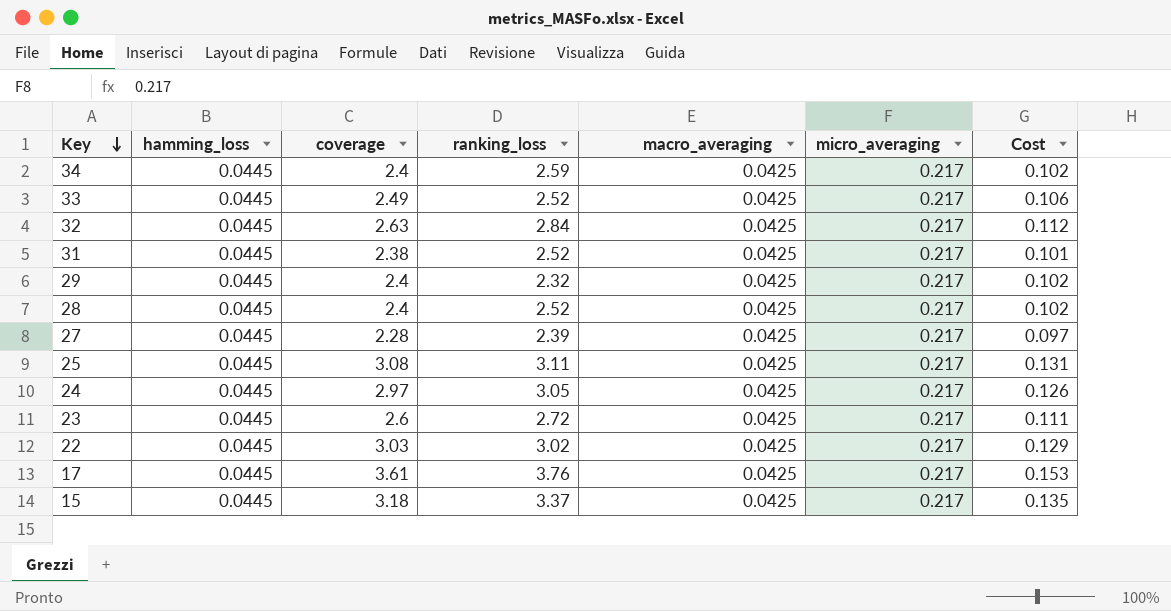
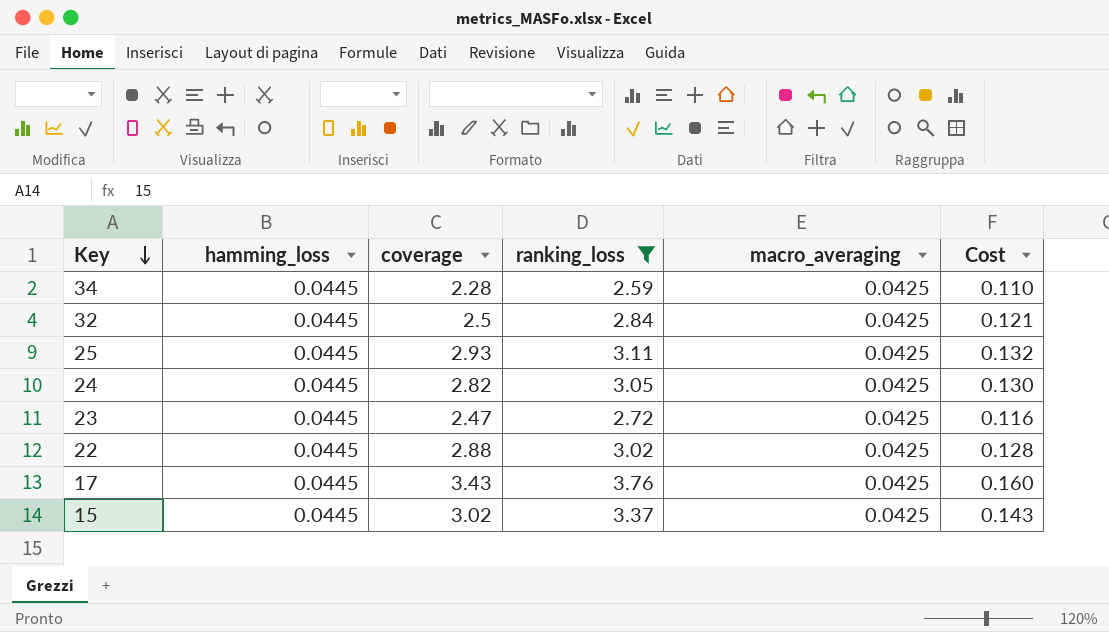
filter: none -> ranking_loss >= 2.59
column micro_averaging | position: 6 -> none
column Cost | formula: [coverage] * [macro_averaging] -> [ranking_loss] * [macro_averaging]
34 | coverage: 2.4 -> 2.28
32 | coverage: 2.63 -> 2.5
25 | coverage: 3.08 -> 2.93
24 | coverage: 2.97 -> 2.82
23 | coverage: 2.6 -> 2.47
22 | coverage: 3.03 -> 2.88
17 | coverage: 3.61 -> 3.43
15 | coverage: 3.18 -> 3.02

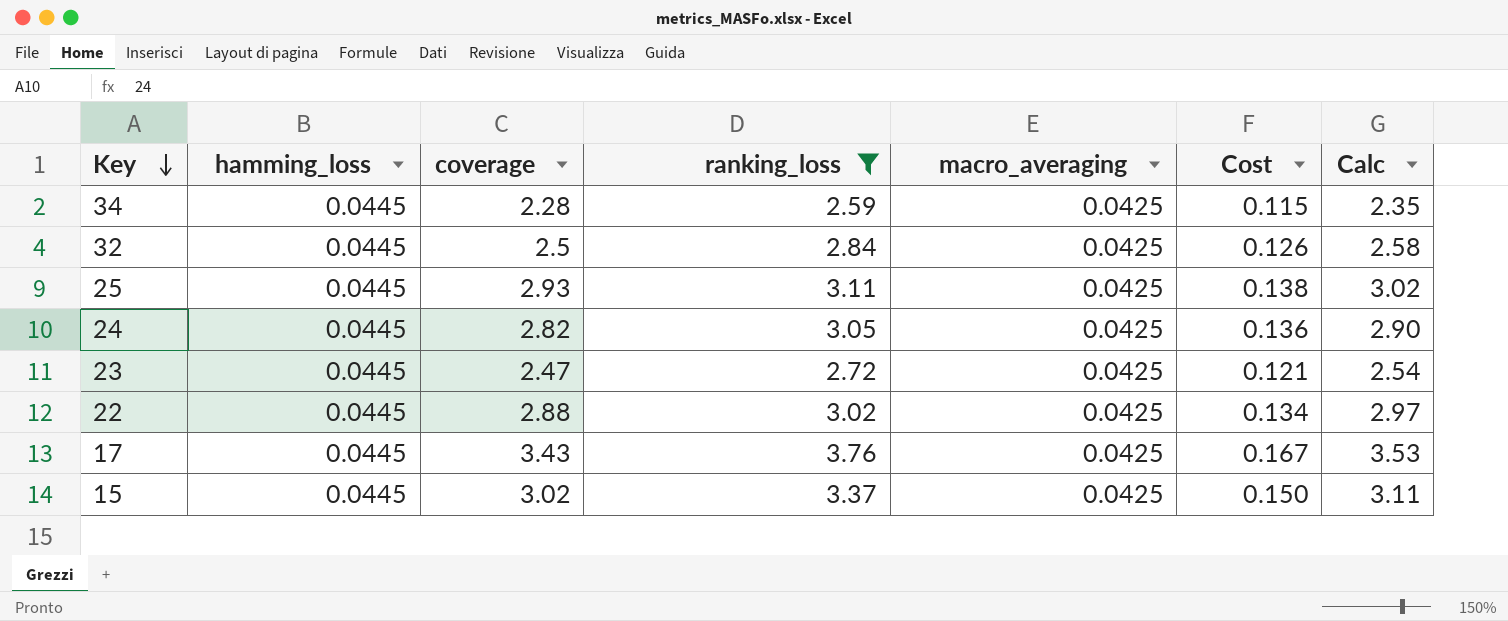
column Cost | formula: [ranking_loss] * [macro_averaging] -> [hamming_loss] * [ranking_loss]
column Calc | formula: none -> [coverage] * 1.03

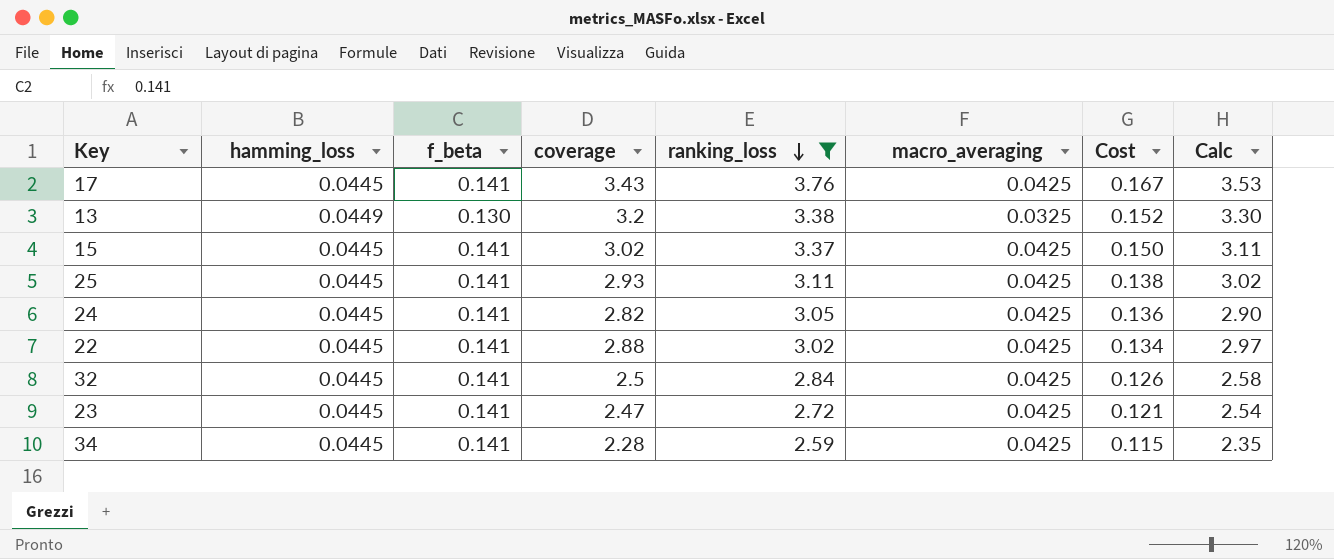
row order: Key descending -> ranking_loss descending
column f_beta | position: none -> 3
row 13: none -> 0.0449 | 0.130 | 3.2 | 3.38 | 0.0325 | 0.152 | 3.30

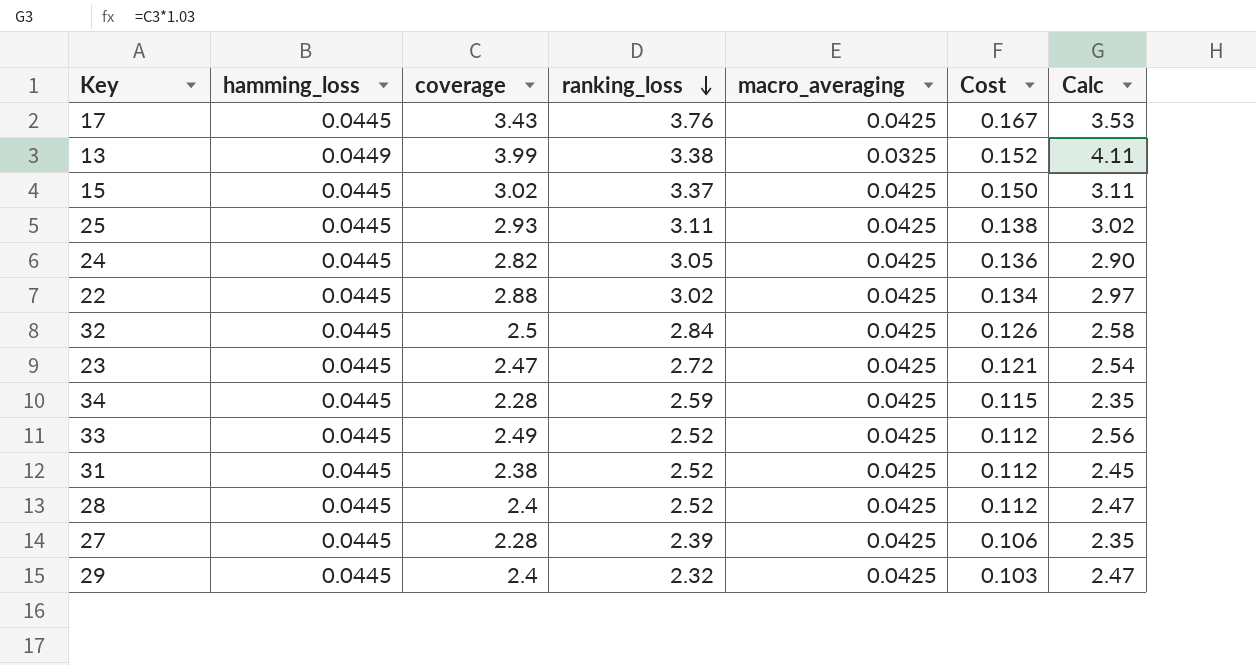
filter: ranking_loss >= 2.59 -> none
column f_beta | position: 3 -> none
13 | coverage: 3.2 -> 3.99
13 | Calc: 3.30 -> 4.11

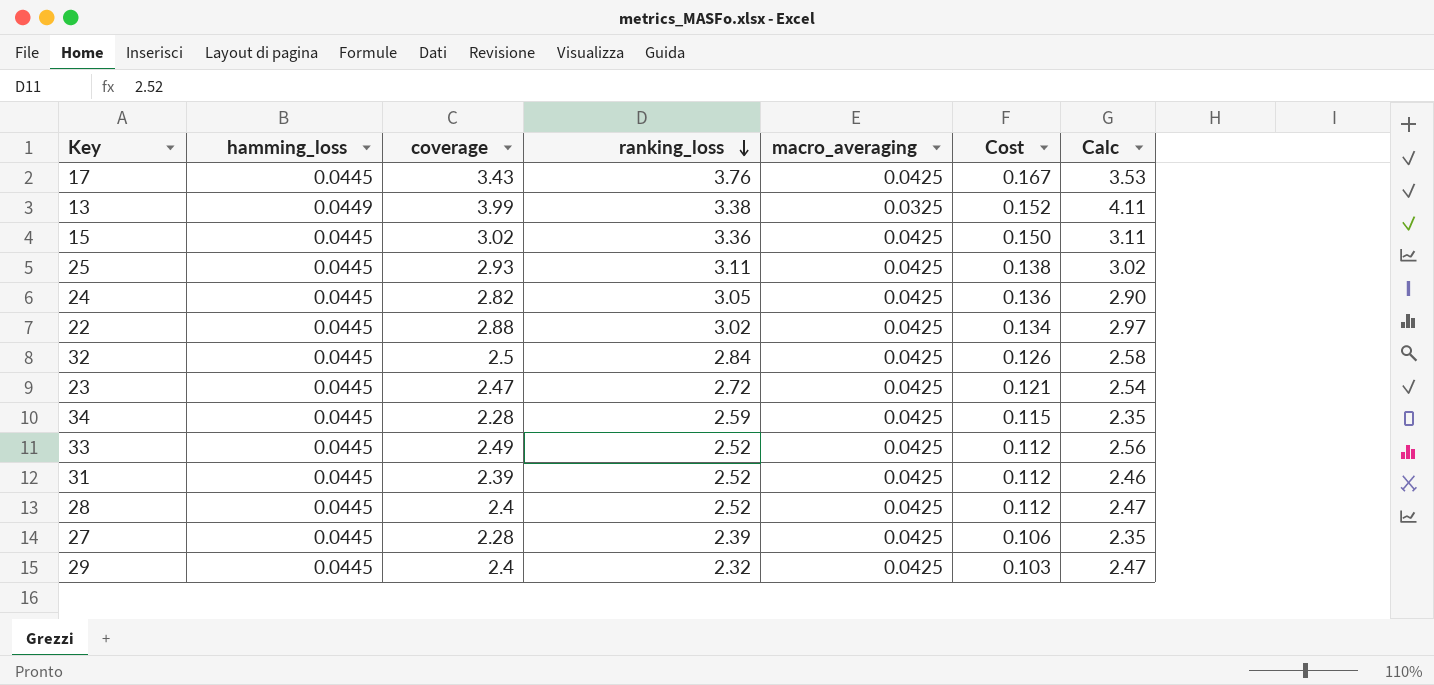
15 | ranking_loss: 3.37 -> 3.36
31 | coverage: 2.38 -> 2.39
31 | Calc: 2.45 -> 2.46

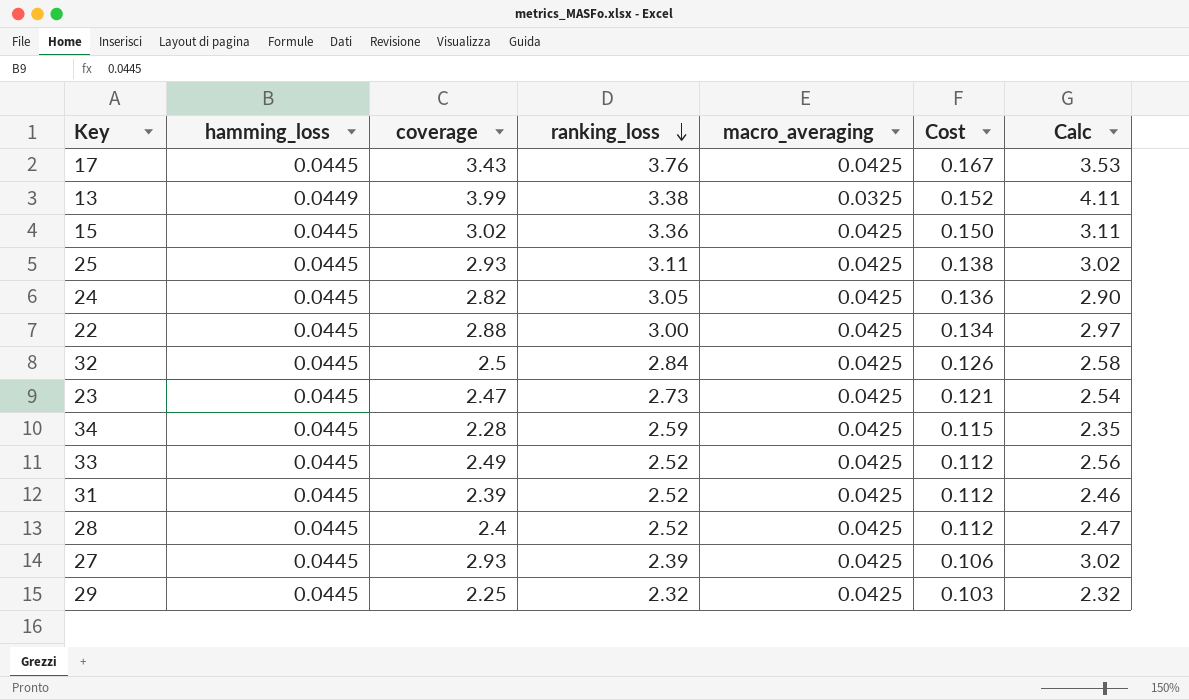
22 | ranking_loss: 3.02 -> 3.00
23 | ranking_loss: 2.72 -> 2.73
27 | coverage: 2.28 -> 2.93
27 | Calc: 2.35 -> 3.02
29 | coverage: 2.4 -> 2.25
29 | Calc: 2.47 -> 2.32

